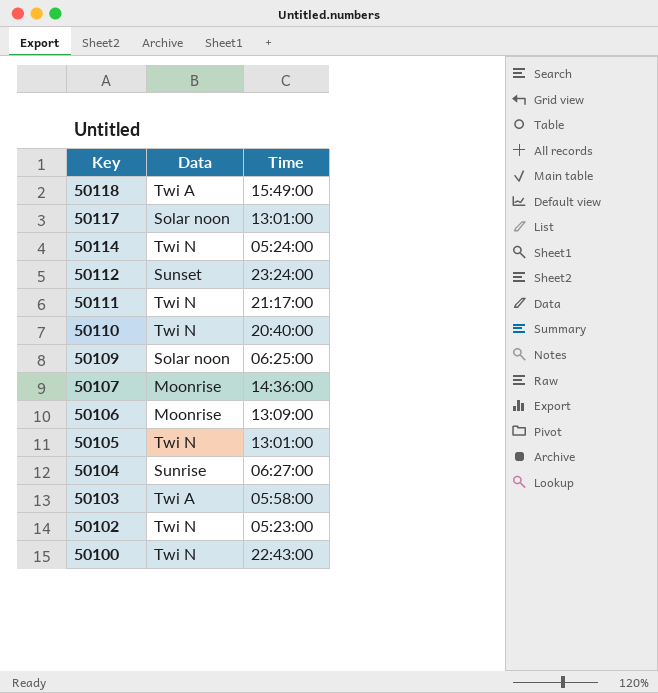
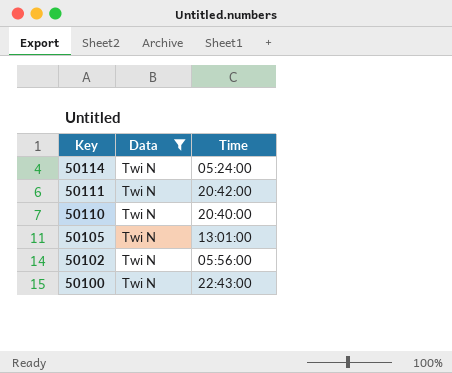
filter: none -> Data = Twi N
50111 | Time: 21:17:00 -> 20:42:00
50102 | Time: 05:23:00 -> 05:56:00

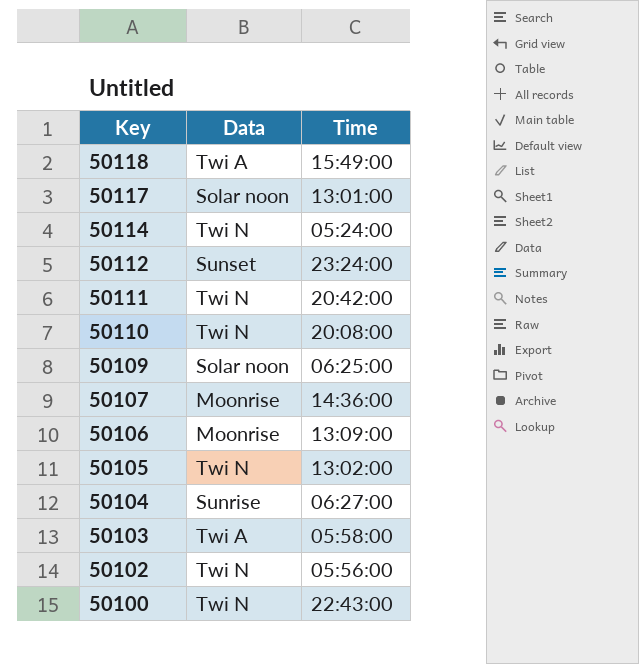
filter: Data = Twi N -> none
50110 | Time: 20:40:00 -> 20:08:00
50105 | Time: 13:01:00 -> 13:02:00

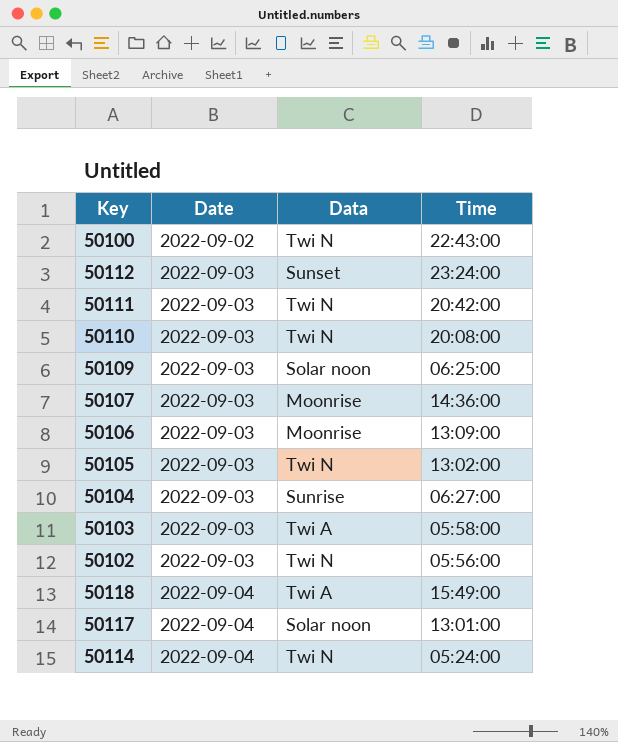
row order: Key descending -> Date ascending
column Date | position: none -> 2

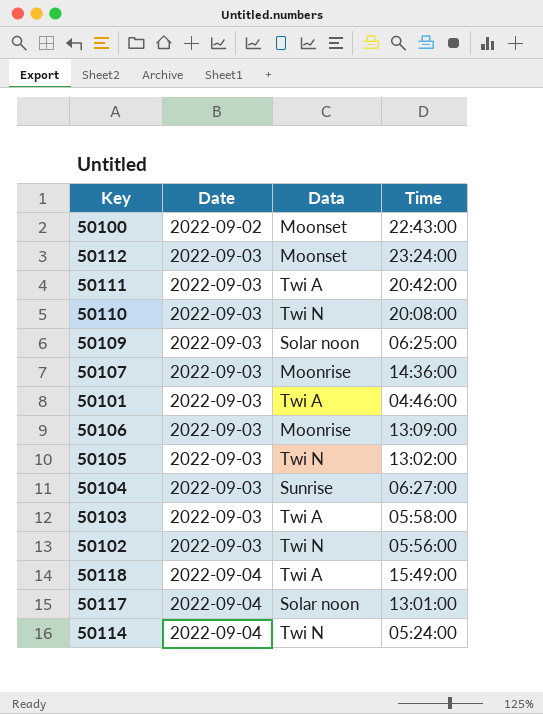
50100 | Data: Twi N -> Moonset
50112 | Data: Sunset -> Moonset
50111 | Data: Twi N -> Twi A
row 50101: none -> 2022-09-03 | Twi A | 04:46:00

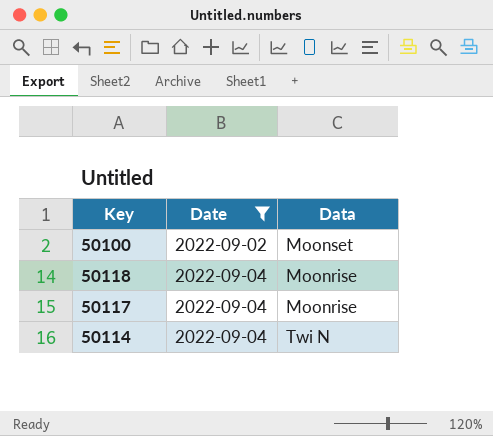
filter: none -> Date != 2022-09-03
column Time | position: 4 -> none
50118 | Data: Twi A -> Moonrise
50117 | Data: Solar noon -> Moonrise

